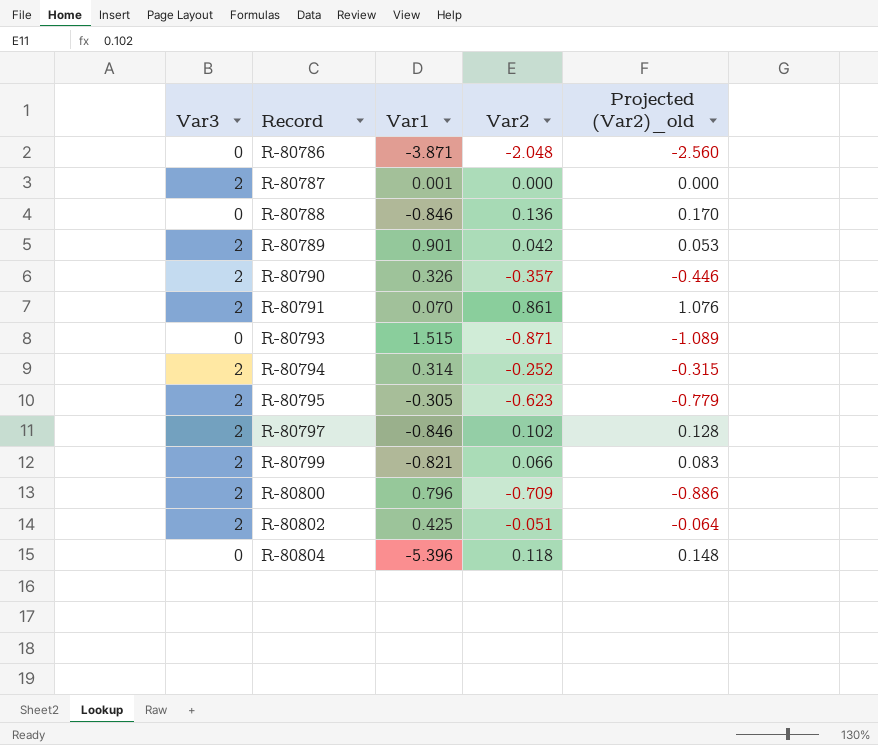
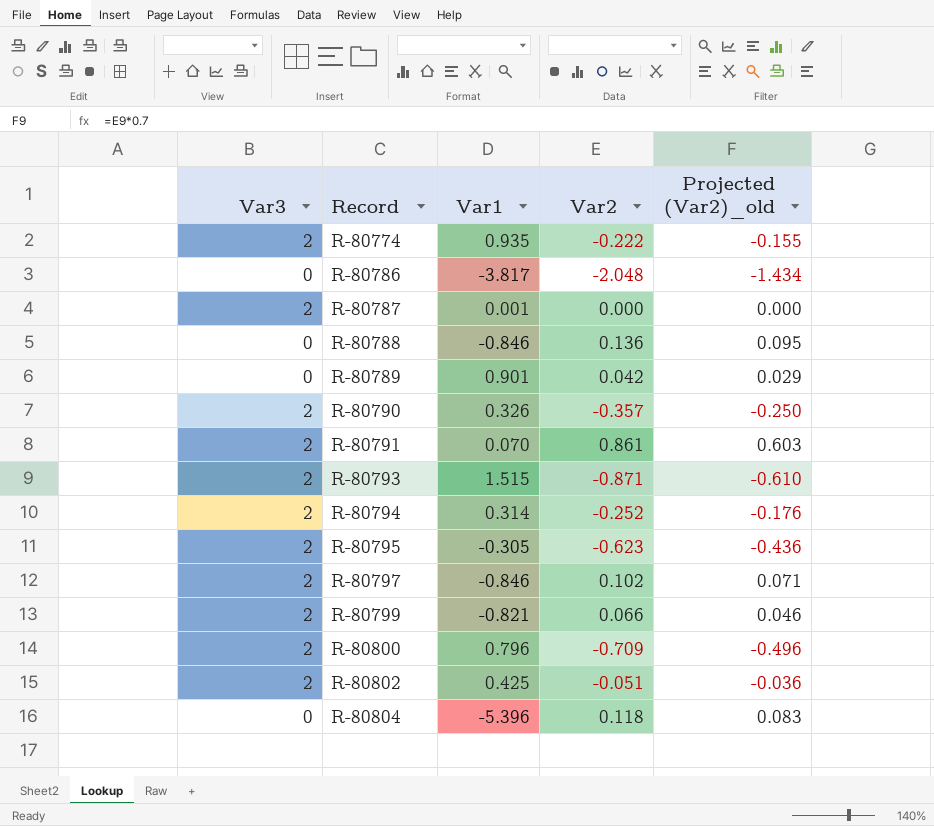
column Projected (Var2)_old | formula: [Var2] * 1.25 -> [Var2] * 0.7
row R-80774: none -> 2 | 0.935 | -0.222 | -0.155
R-80786 | Var1: -3.871 -> -3.817
R-80789 | Var3: 2 -> 0
R-80793 | Var3: 0 -> 2

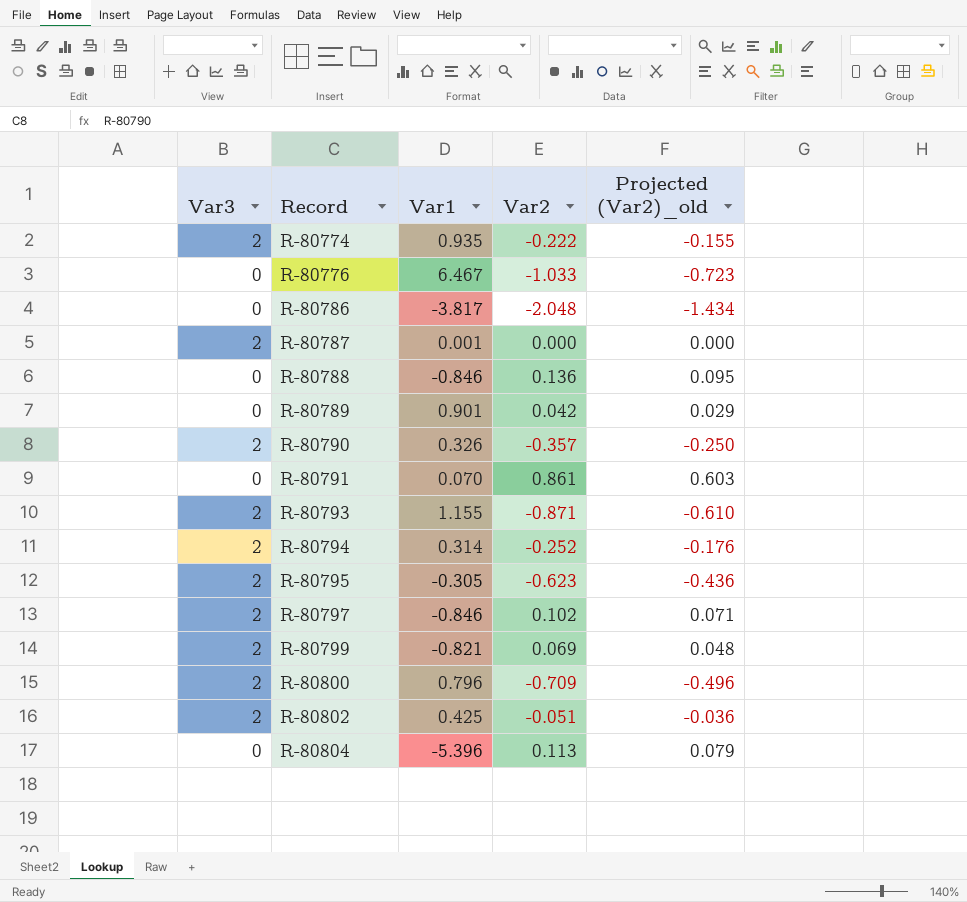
row R-80776: none -> 0 | 6.467 | -1.033 | -0.723
R-80791 | Var3: 2 -> 0
R-80793 | Var1: 1.515 -> 1.155
R-80799 | Var2: 0.066 -> 0.069
R-80799 | Projected (Var2)_old: 0.046 -> 0.048
R-80804 | Var2: 0.118 -> 0.113
R-80804 | Projected (Var2)_old: 0.083 -> 0.079

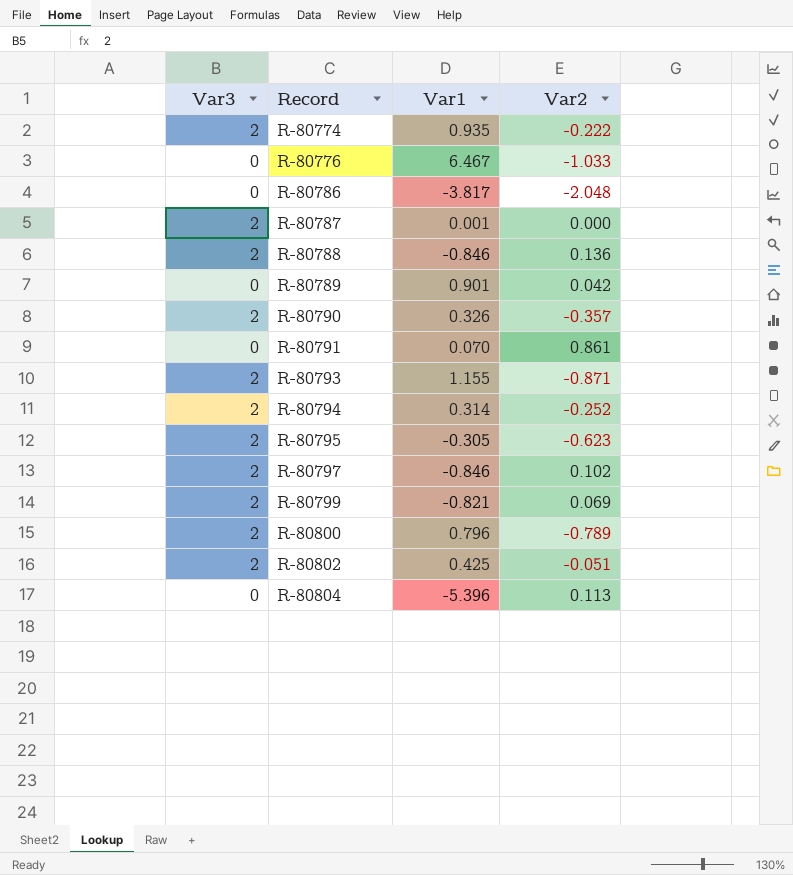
column Projected (Var2)_old | formula: [Var2] * 0.7 -> none
R-80788 | Var3: 0 -> 2
R-80800 | Var2: -0.709 -> -0.789

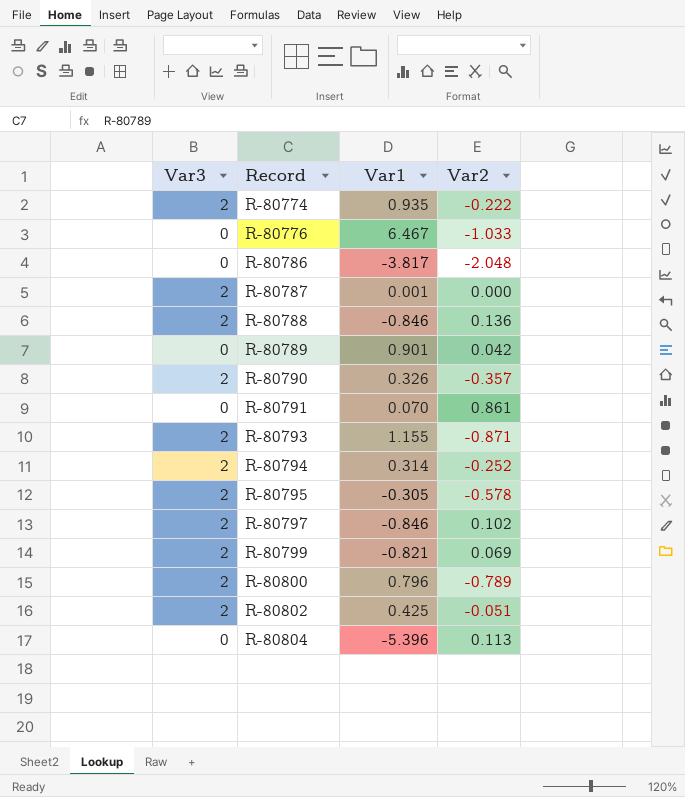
R-80795 | Var2: -0.623 -> -0.578

